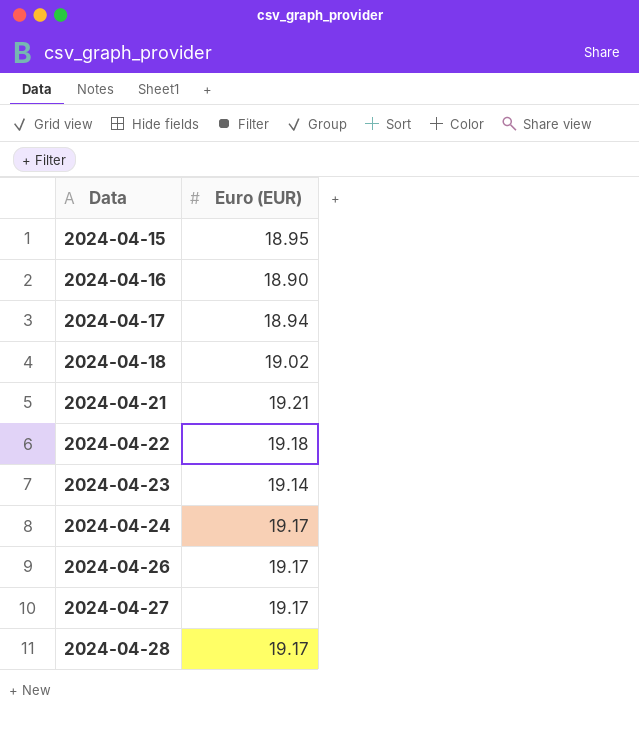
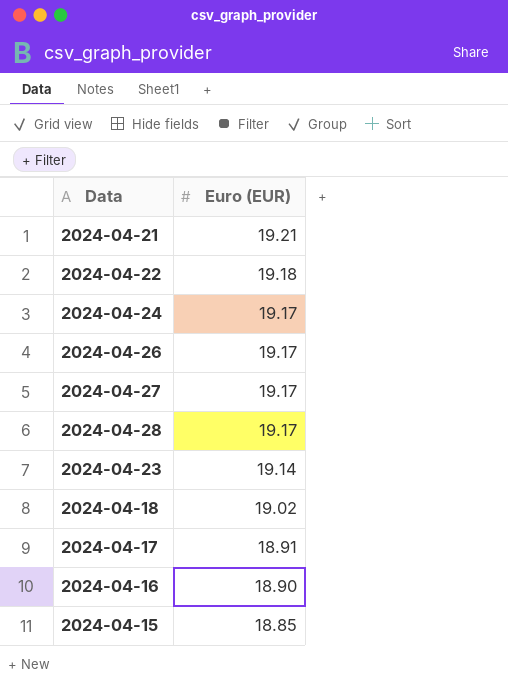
row order: Data ascending -> Euro (EUR) descending
2024-04-17 | Euro (EUR): 18.94 -> 18.91
2024-04-15 | Euro (EUR): 18.95 -> 18.85

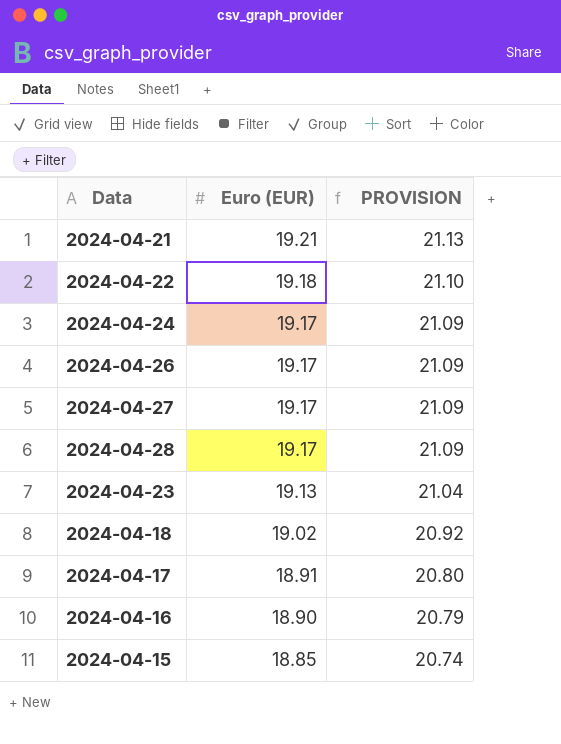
column PROVISION | formula: none -> [Euro (EUR)] * 1.1
2024-04-23 | Euro (EUR): 19.14 -> 19.13

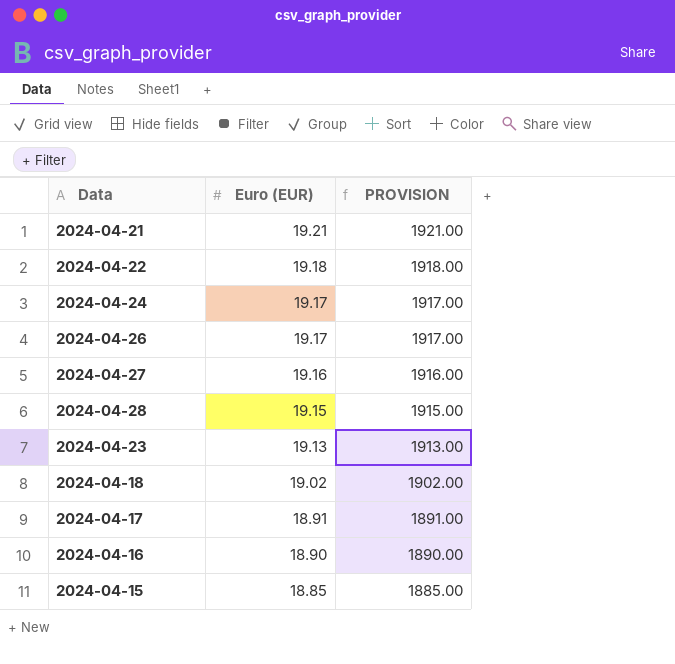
column PROVISION | formula: [Euro (EUR)] * 1.1 -> [Euro (EUR)] * 100
2024-04-27 | Euro (EUR): 19.17 -> 19.16
2024-04-28 | Euro (EUR): 19.17 -> 19.15

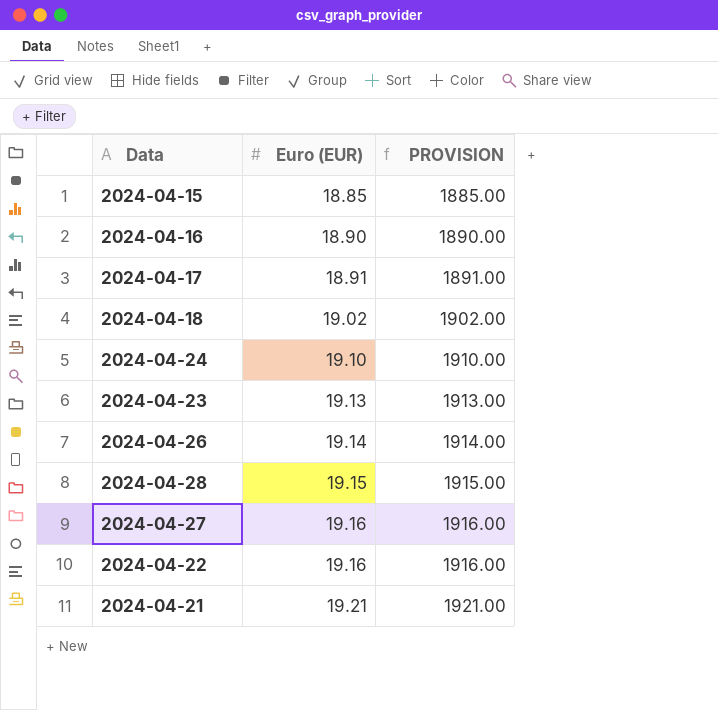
row order: Euro (EUR) descending -> Euro (EUR) ascending
2024-04-24 | Euro (EUR): 19.17 -> 19.10
2024-04-24 | PROVISION: 1917.00 -> 1910.00
2024-04-26 | Euro (EUR): 19.17 -> 19.14
2024-04-26 | PROVISION: 1917.00 -> 1914.00
2024-04-22 | Euro (EUR): 19.18 -> 19.16
2024-04-22 | PROVISION: 1918.00 -> 1916.00

